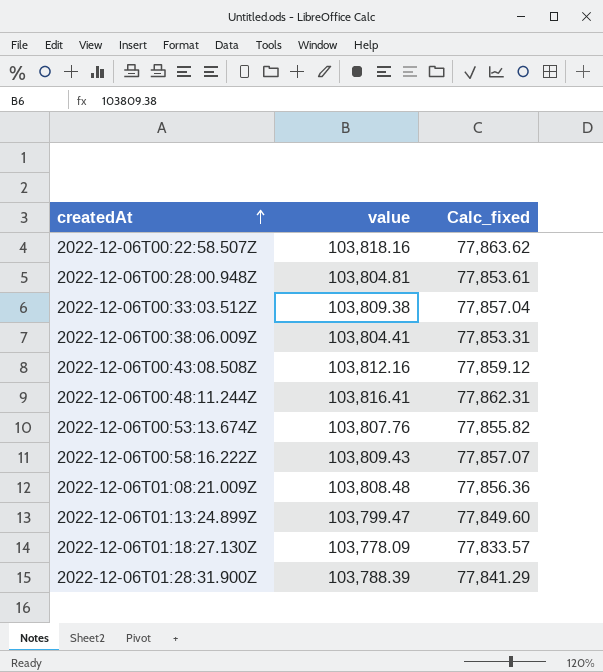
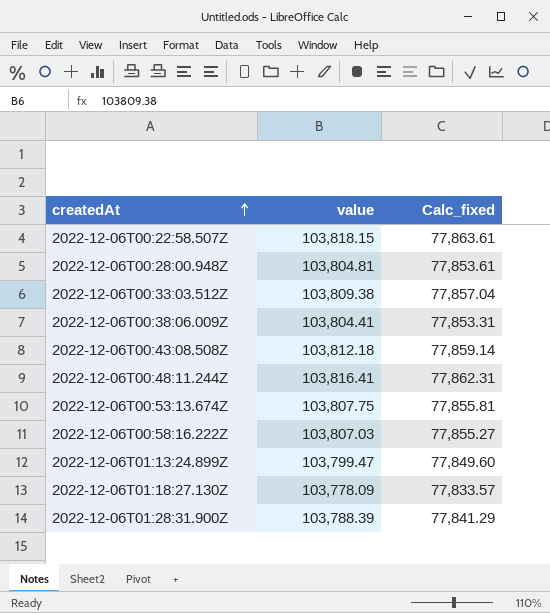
row 2022-12-06T01:08:21.009Z: 103,808.48 | 77,856.36 -> none
2022-12-06T00:22:58.507Z | value: 103,818.16 -> 103,818.15
2022-12-06T00:22:58.507Z | Calc_fixed: 77,863.62 -> 77,863.61
2022-12-06T00:43:08.508Z | value: 103,812.16 -> 103,812.18
2022-12-06T00:43:08.508Z | Calc_fixed: 77,859.12 -> 77,859.14
2022-12-06T00:53:13.674Z | value: 103,807.76 -> 103,807.75
2022-12-06T00:53:13.674Z | Calc_fixed: 77,855.82 -> 77,855.81
2022-12-06T00:58:16.222Z | value: 103,809.43 -> 103,807.03
2022-12-06T00:58:16.222Z | Calc_fixed: 77,857.07 -> 77,855.27

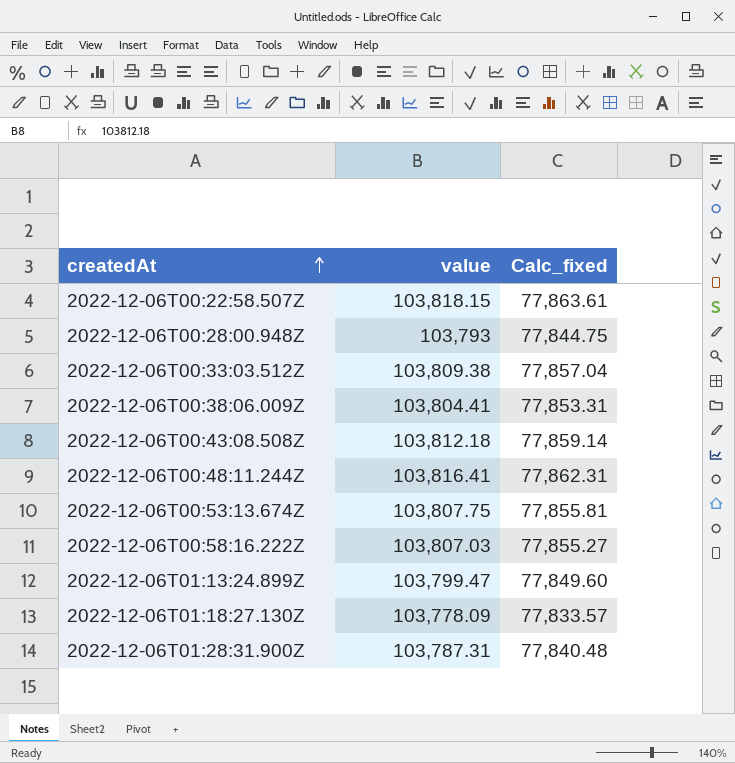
2022-12-06T00:28:00.948Z | value: 103,804.81 -> 103,793
2022-12-06T00:28:00.948Z | Calc_fixed: 77,853.61 -> 77,844.75
2022-12-06T01:28:31.900Z | value: 103,788.39 -> 103,787.31
2022-12-06T01:28:31.900Z | Calc_fixed: 77,841.29 -> 77,840.48

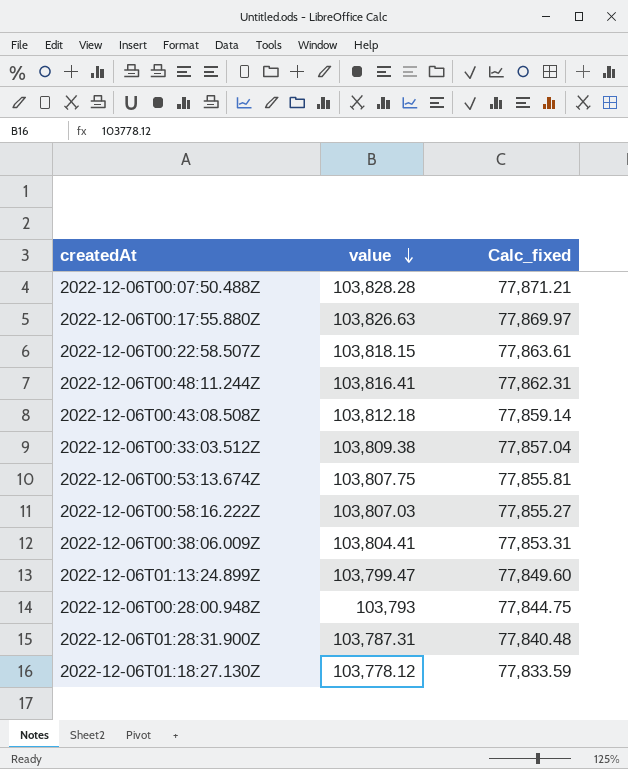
row order: createdAt ascending -> value descending
row 2022-12-06T00:07:50.488Z: none -> 103,828.28 | 77,871.21
row 2022-12-06T00:17:55.880Z: none -> 103,826.63 | 77,869.97
2022-12-06T01:18:27.130Z | value: 103,778.09 -> 103,778.12
2022-12-06T01:18:27.130Z | Calc_fixed: 77,833.57 -> 77,833.59

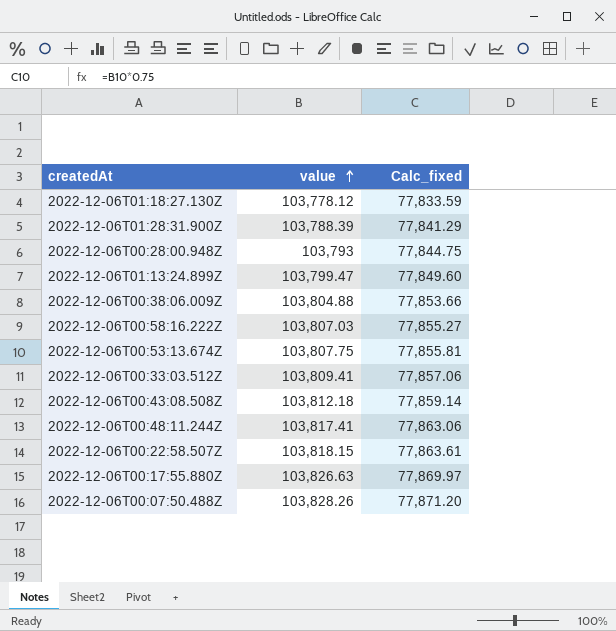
row order: value descending -> value ascending
2022-12-06T01:28:31.900Z | value: 103,787.31 -> 103,788.39
2022-12-06T01:28:31.900Z | Calc_fixed: 77,840.48 -> 77,841.29
2022-12-06T00:38:06.009Z | value: 103,804.41 -> 103,804.88
2022-12-06T00:38:06.009Z | Calc_fixed: 77,853.31 -> 77,853.66
2022-12-06T00:33:03.512Z | value: 103,809.38 -> 103,809.41
2022-12-06T00:33:03.512Z | Calc_fixed: 77,857.04 -> 77,857.06
2022-12-06T00:48:11.244Z | value: 103,816.41 -> 103,817.41
2022-12-06T00:48:11.244Z | Calc_fixed: 77,862.31 -> 77,863.06
2022-12-06T00:07:50.488Z | value: 103,828.28 -> 103,828.26
2022-12-06T00:07:50.488Z | Calc_fixed: 77,871.21 -> 77,871.20

